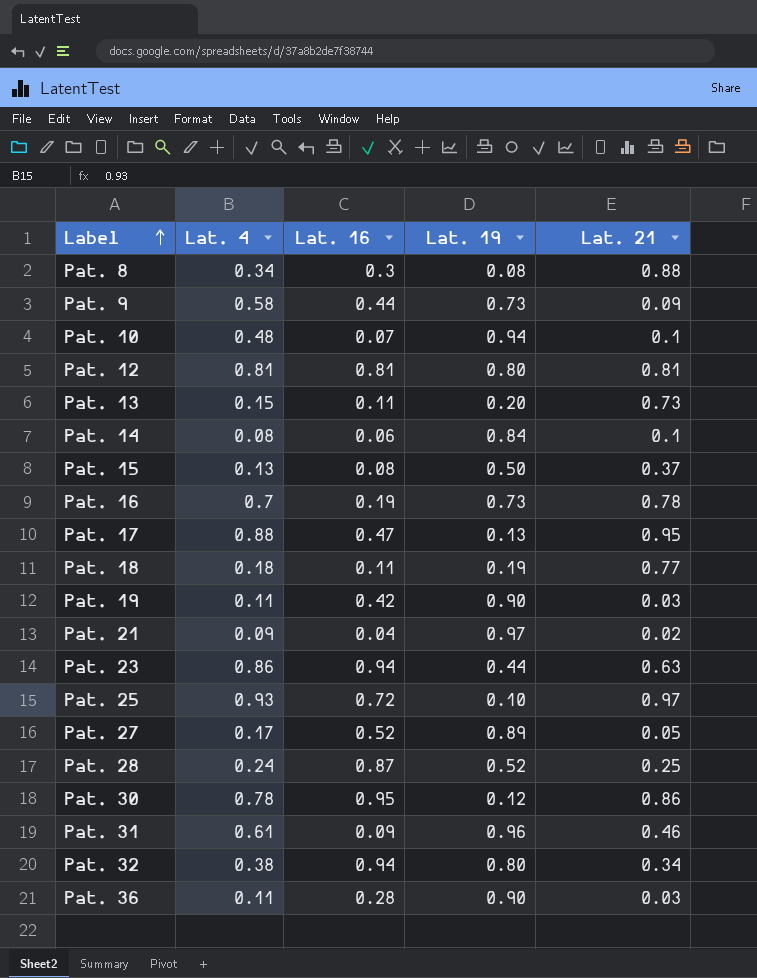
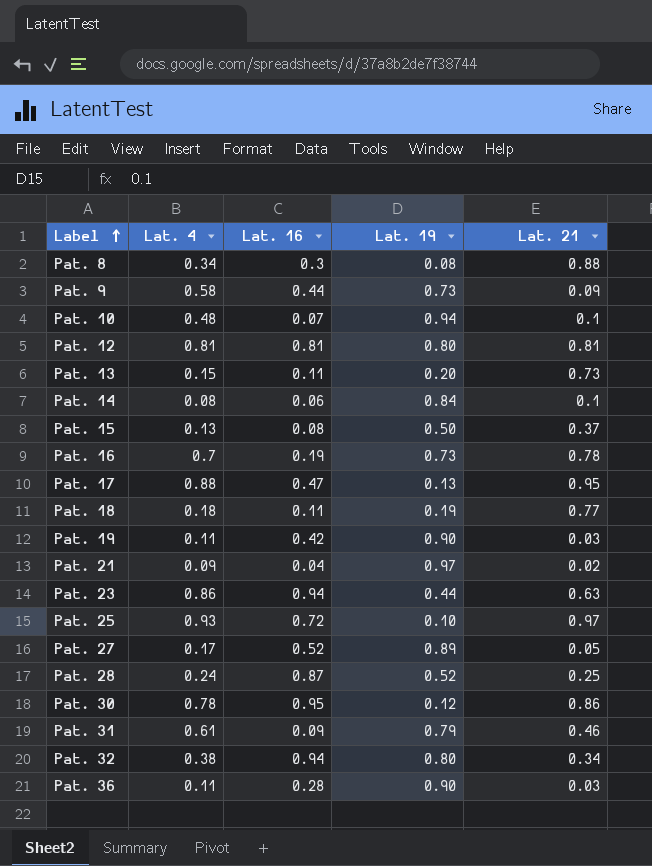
Pat. 31 | Lat. 19: 0.96 -> 0.79

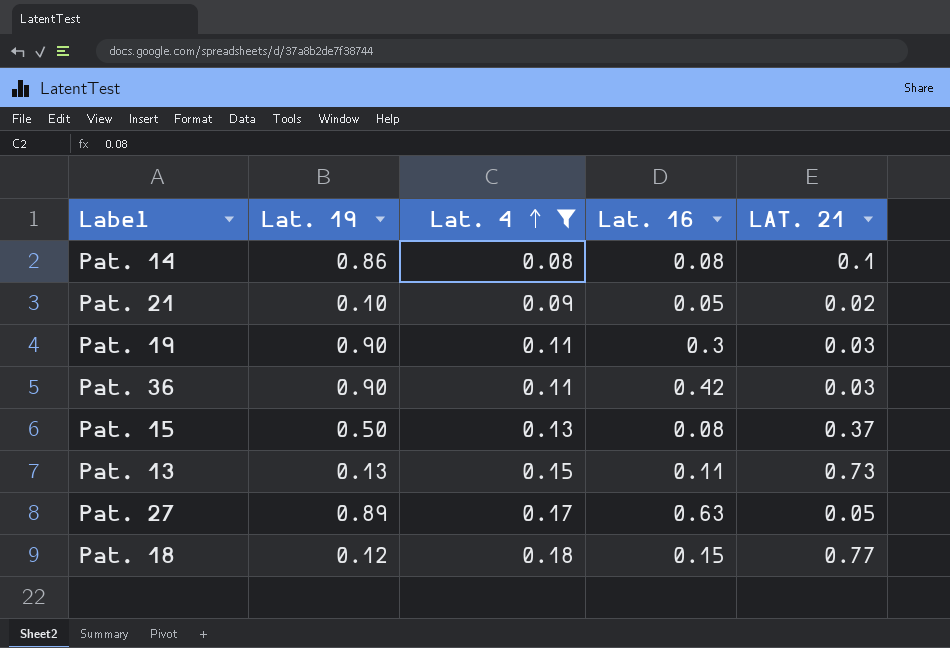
filter: none -> Lat. 4 <= 0.18
row order: Label ascending -> Lat. 4 ascending
column Lat. 19 | position: 4 -> 2
column name: Lat. 21 -> LAT. 21
Pat. 14 | Lat. 19: 0.84 -> 0.86
Pat. 14 | Lat. 16: 0.06 -> 0.08
Pat. 21 | Lat. 19: 0.97 -> 0.10
Pat. 21 | Lat. 16: 0.04 -> 0.05
Pat. 19 | Lat. 16: 0.42 -> 0.3
Pat. 36 | Lat. 16: 0.28 -> 0.42
Pat. 13 | Lat. 19: 0.20 -> 0.13
Pat. 27 | Lat. 16: 0.52 -> 0.63
Pat. 18 | Lat. 19: 0.19 -> 0.12
Pat. 18 | Lat. 16: 0.11 -> 0.15

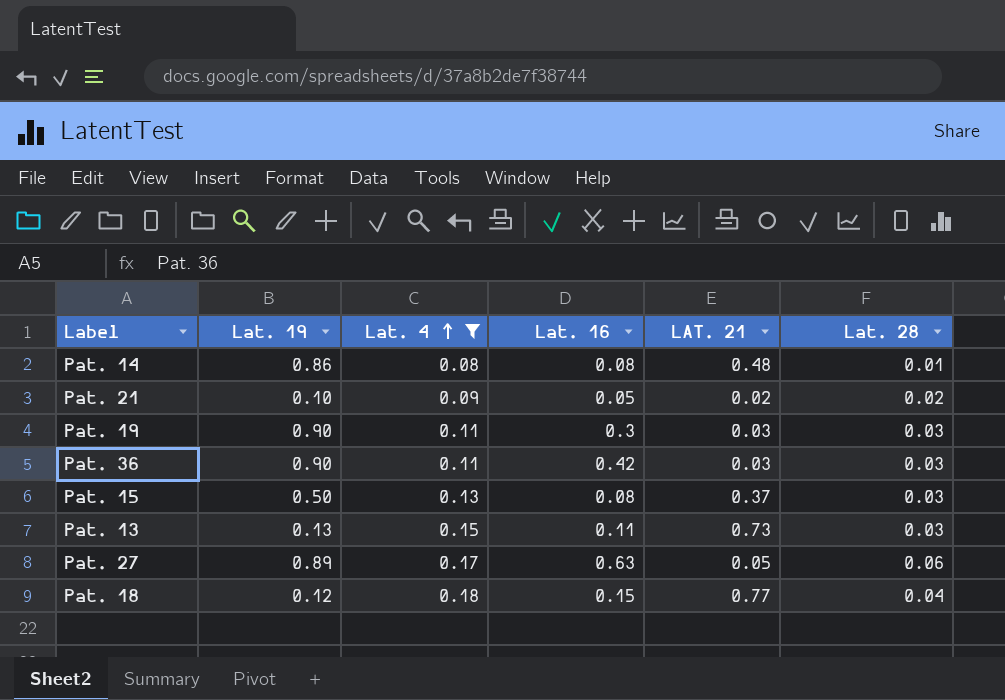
column Lat. 28 | position: none -> 6
Pat. 14 | LAT. 21: 0.1 -> 0.48

